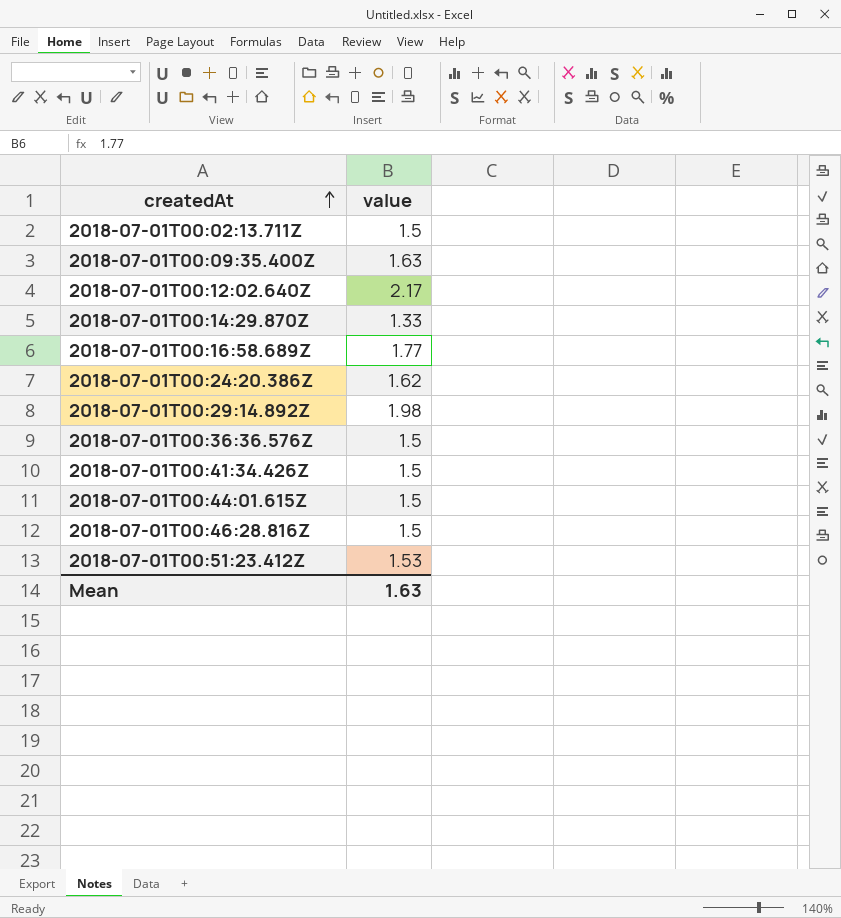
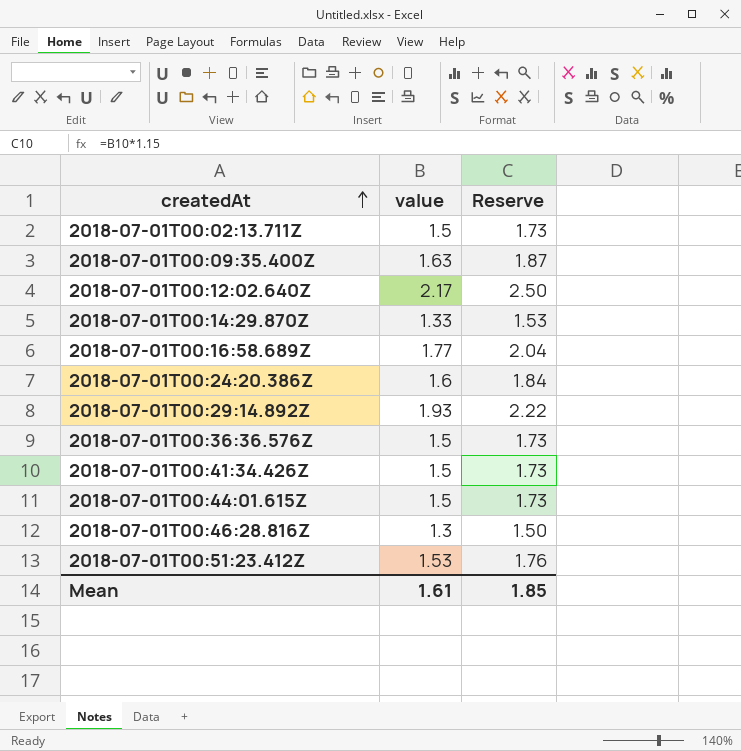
column Reserve | formula: none -> [value] * 1.15
2018-07-01T00:24:20.386Z | value: 1.62 -> 1.6
2018-07-01T00:29:14.892Z | value: 1.98 -> 1.93
2018-07-01T00:46:28.816Z | value: 1.5 -> 1.3
Mean | value: 1.63 -> 1.61

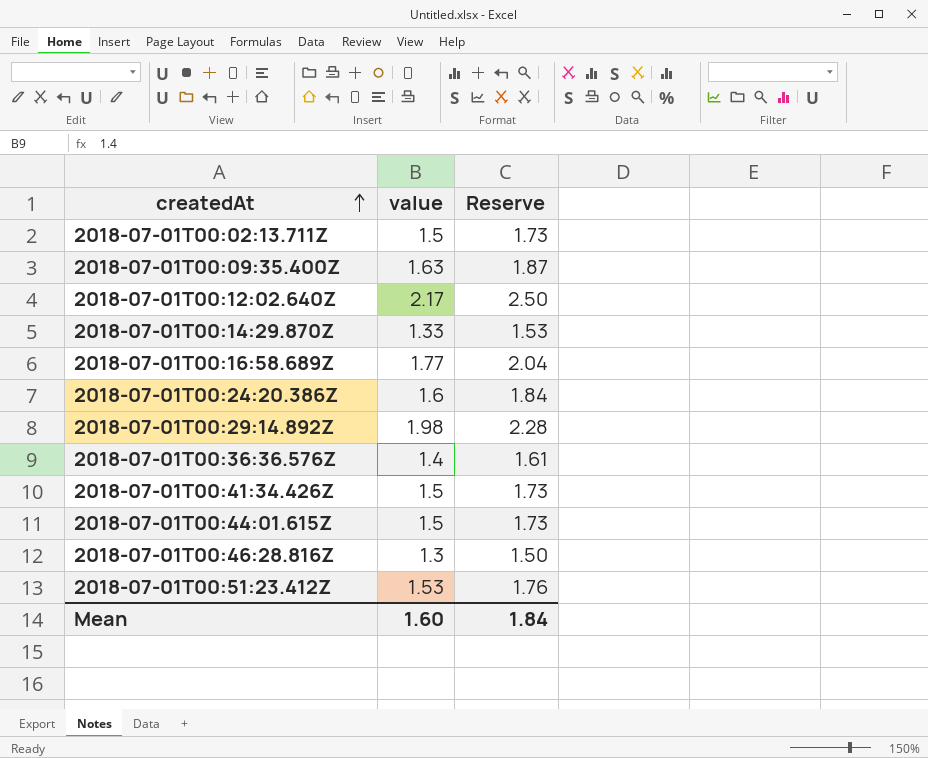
2018-07-01T00:29:14.892Z | value: 1.93 -> 1.98
2018-07-01T00:29:14.892Z | Reserve: 2.22 -> 2.28
2018-07-01T00:36:36.576Z | value: 1.5 -> 1.4
2018-07-01T00:36:36.576Z | Reserve: 1.73 -> 1.61
Mean | value: 1.61 -> 1.60
Mean | Reserve: 1.85 -> 1.84

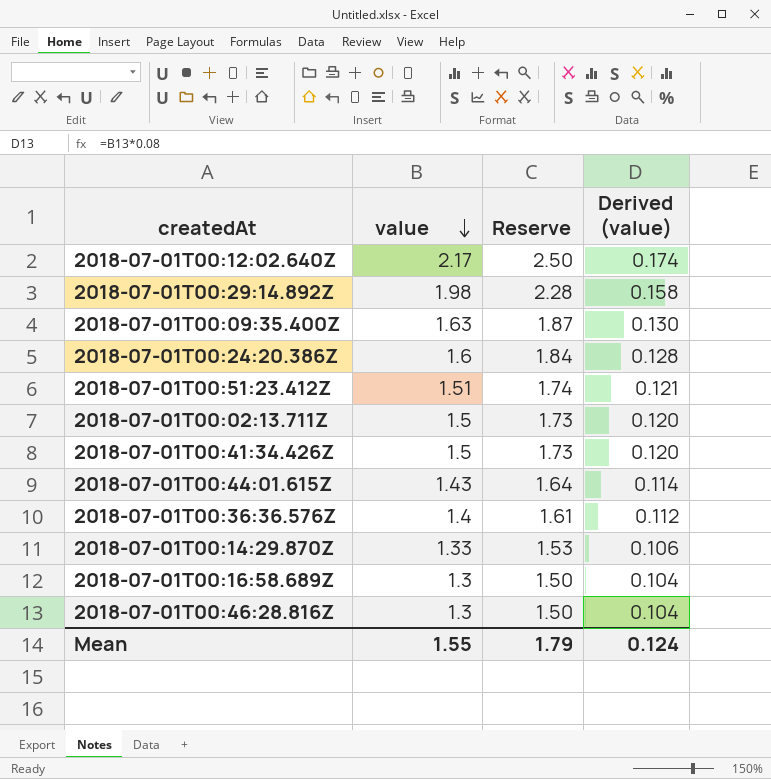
row order: createdAt ascending -> value descending
column Derived (value) | formula: none -> [value] * 0.08
2018-07-01T00:51:23.412Z | value: 1.53 -> 1.51
2018-07-01T00:51:23.412Z | Reserve: 1.76 -> 1.74
2018-07-01T00:44:01.615Z | value: 1.5 -> 1.43
2018-07-01T00:44:01.615Z | Reserve: 1.73 -> 1.64
2018-07-01T00:16:58.689Z | value: 1.77 -> 1.3
2018-07-01T00:16:58.689Z | Reserve: 2.04 -> 1.50
Mean | value: 1.60 -> 1.55
Mean | Reserve: 1.84 -> 1.79

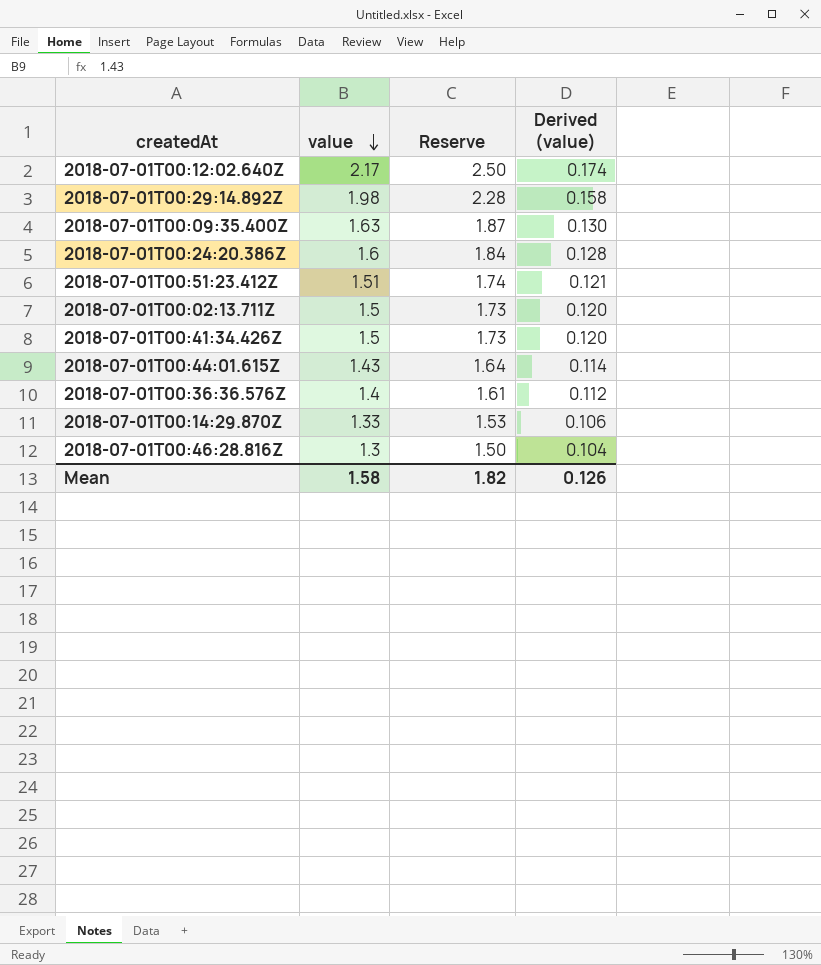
row 2018-07-01T00:16:58.689Z: 1.3 | 1.50 | 0.104 -> none
Mean | value: 1.55 -> 1.58
Mean | Reserve: 1.79 -> 1.82
Mean | Derived (value): 0.124 -> 0.126

